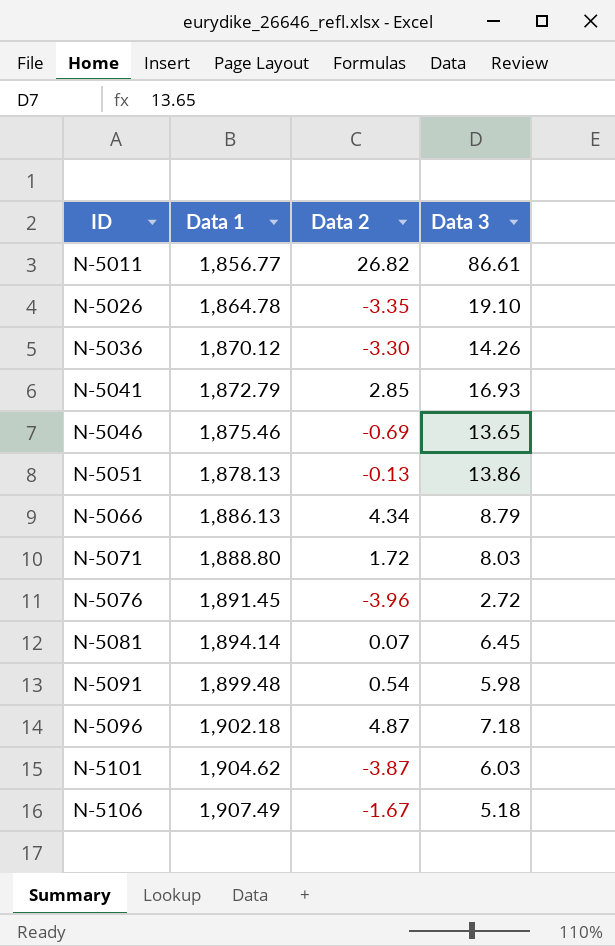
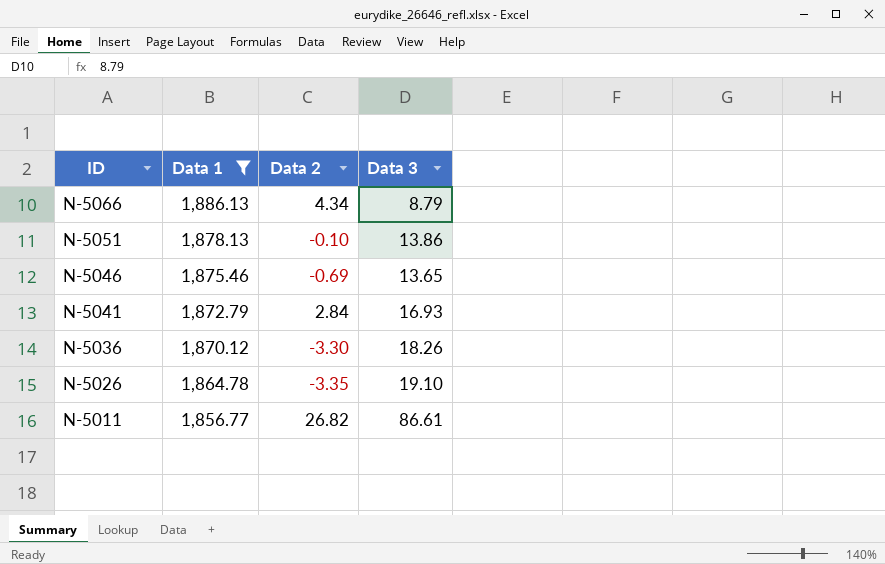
filter: none -> Data 1 <= 1,886.13
row order: ID ascending -> ID descending
N-5051 | Data 2: -0.13 -> -0.10
N-5041 | Data 2: 2.85 -> 2.84
N-5036 | Data 3: 14.26 -> 18.26

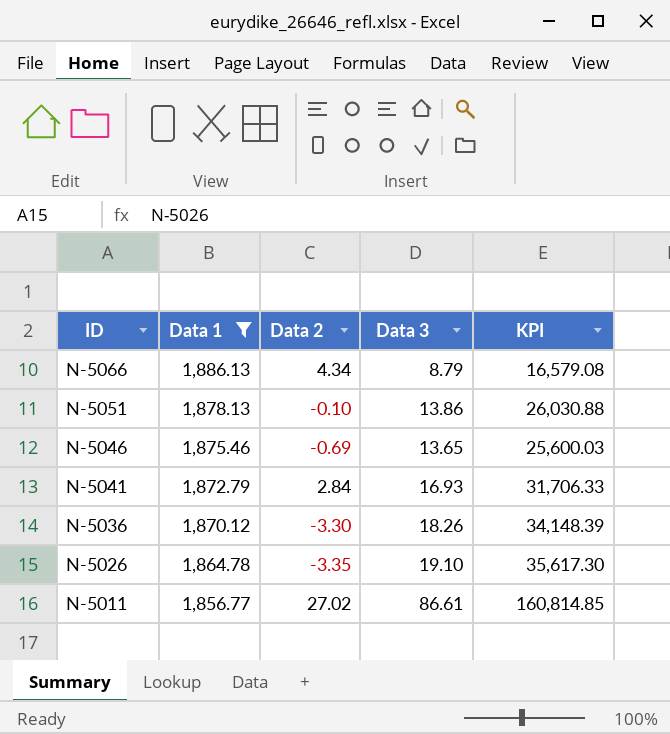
column KPI | formula: none -> [Data 1] * [Data 3]
N-5011 | Data 2: 26.82 -> 27.02

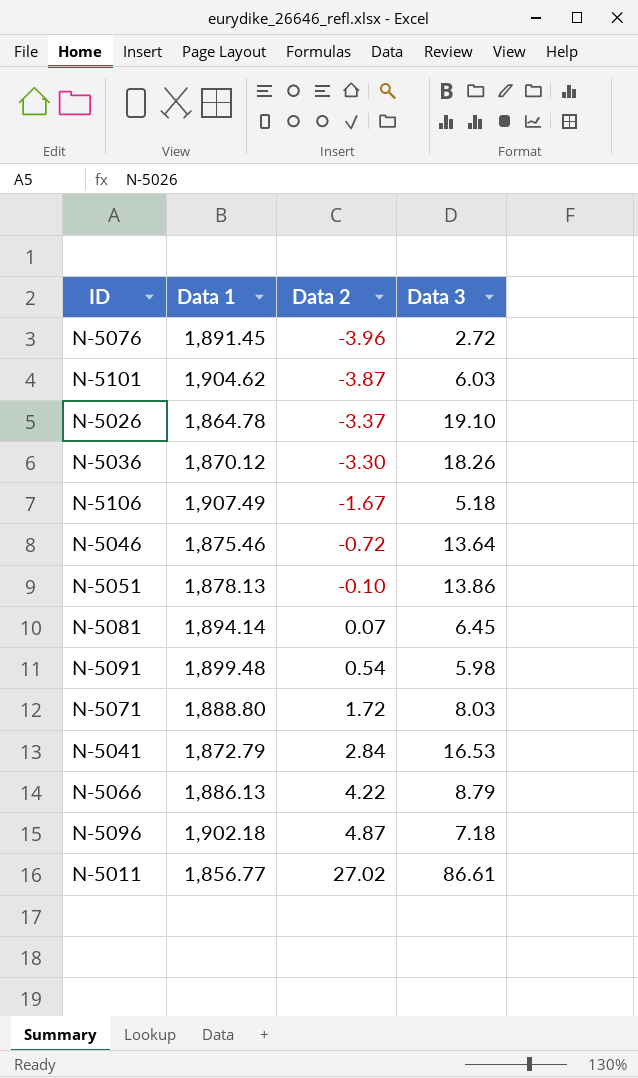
filter: Data 1 <= 1,886.13 -> none
row order: ID descending -> Data 2 ascending
column KPI | formula: [Data 1] * [Data 3] -> none
N-5026 | Data 2: -3.35 -> -3.37
N-5046 | Data 2: -0.69 -> -0.72
N-5046 | Data 3: 13.65 -> 13.64
N-5041 | Data 3: 16.93 -> 16.53
N-5066 | Data 2: 4.34 -> 4.22

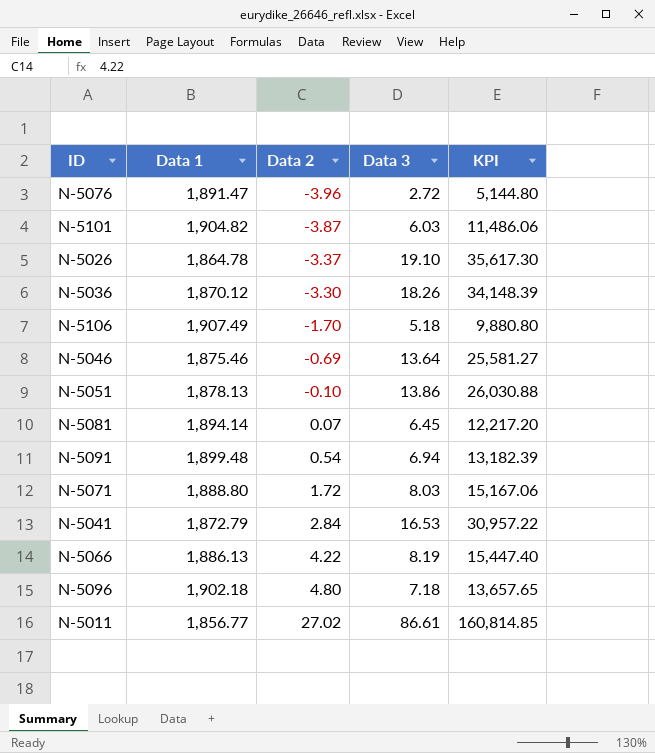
column KPI | formula: none -> [Data 1] * [Data 3]
N-5076 | Data 1: 1,891.45 -> 1,891.47
N-5101 | Data 1: 1,904.62 -> 1,904.82
N-5106 | Data 2: -1.67 -> -1.70
N-5046 | Data 2: -0.72 -> -0.69
N-5091 | Data 3: 5.98 -> 6.94
N-5066 | Data 3: 8.79 -> 8.19
N-5096 | Data 2: 4.87 -> 4.80

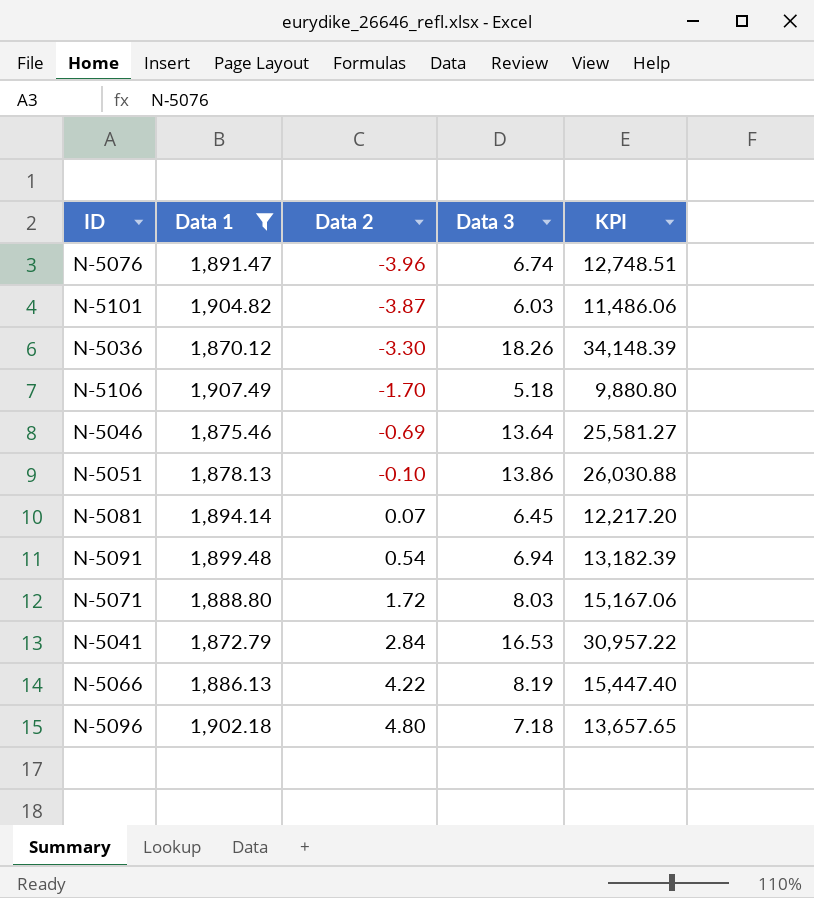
filter: none -> Data 1 >= 1,870.12
N-5076 | Data 3: 2.72 -> 6.74
N-5076 | KPI: 5,144.80 -> 12,748.51

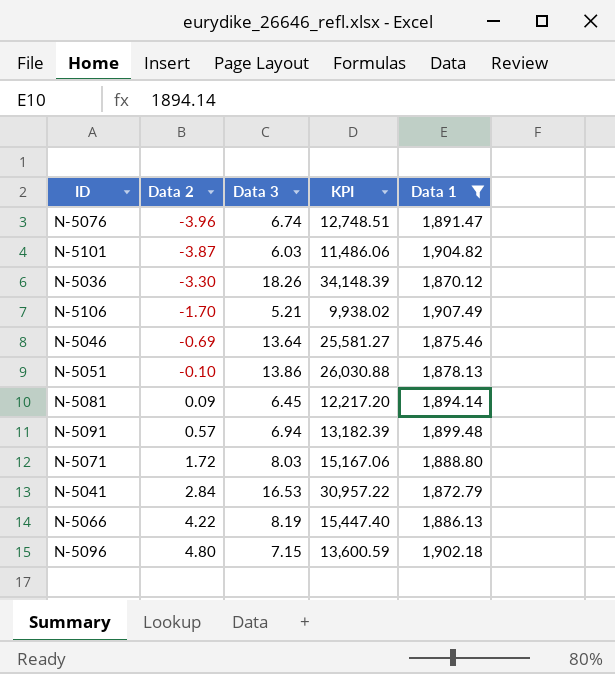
column Data 1 | position: 2 -> 5
N-5106 | Data 3: 5.18 -> 5.21
N-5106 | KPI: 9,880.80 -> 9,938.02
N-5081 | Data 2: 0.07 -> 0.09
N-5091 | Data 2: 0.54 -> 0.57
N-5096 | Data 3: 7.18 -> 7.15
N-5096 | KPI: 13,657.65 -> 13,600.59

